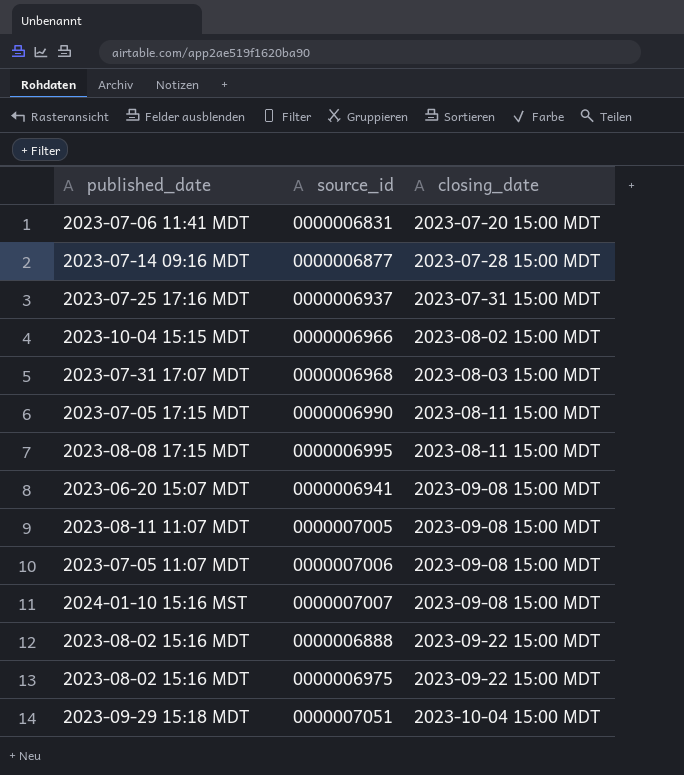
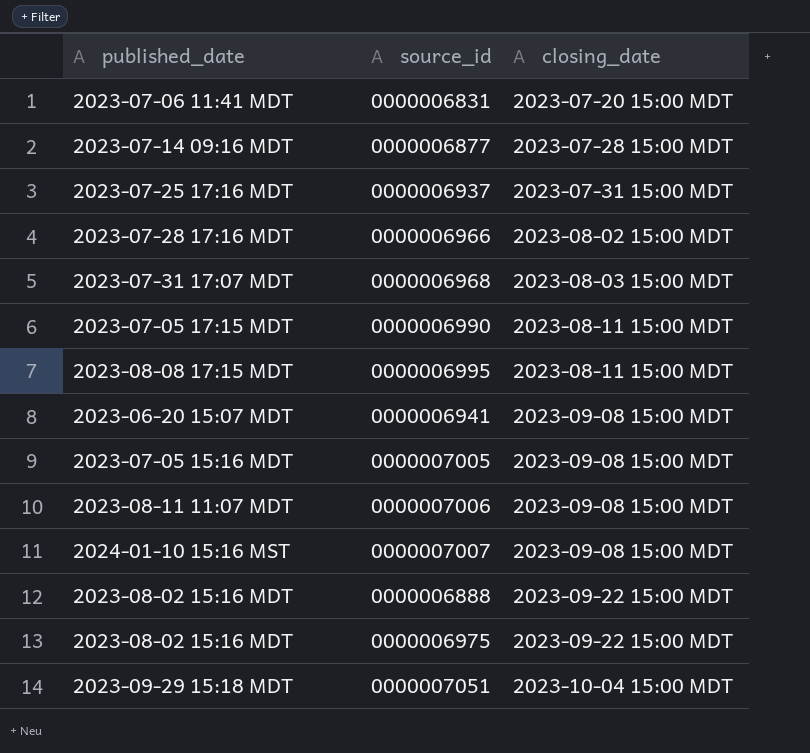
0000006966 | published_date: 2023-10-04 15:15 MDT -> 2023-07-28 17:16 MDT
0000007005 | published_date: 2023-08-11 11:07 MDT -> 2023-07-05 15:16 MDT
0000007006 | published_date: 2023-07-05 11:07 MDT -> 2023-08-11 11:07 MDT

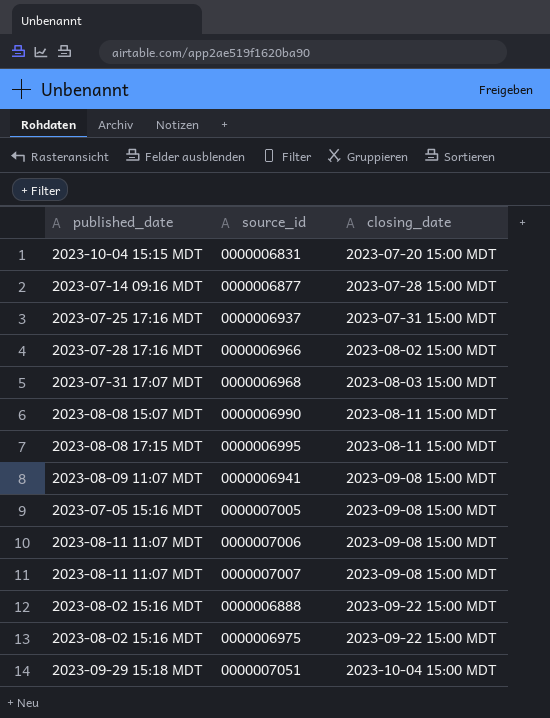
0000006831 | published_date: 2023-07-06 11:41 MDT -> 2023-10-04 15:15 MDT
0000006990 | published_date: 2023-07-05 17:15 MDT -> 2023-08-08 15:07 MDT
0000006941 | published_date: 2023-06-20 15:07 MDT -> 2023-08-09 11:07 MDT
0000007007 | published_date: 2024-01-10 15:16 MST -> 2023-08-11 11:07 MDT

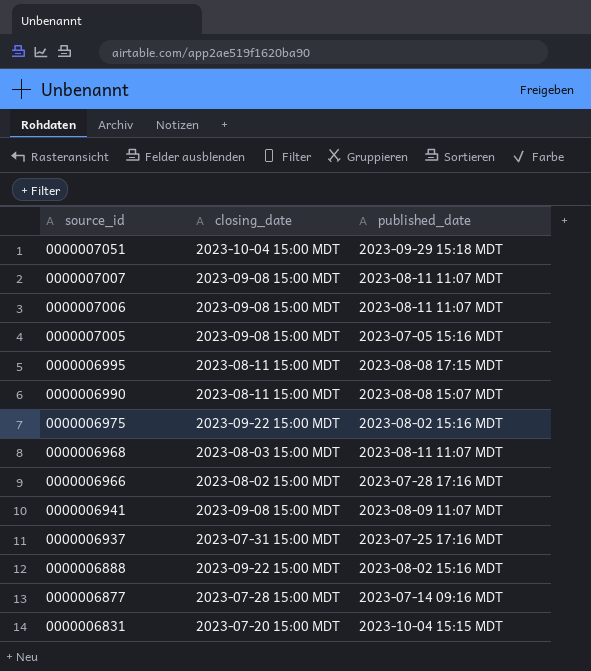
row order: closing_date ascending -> source_id descending
column published_date | position: 1 -> 3
0000006968 | published_date: 2023-07-31 17:07 MDT -> 2023-08-11 11:07 MDT

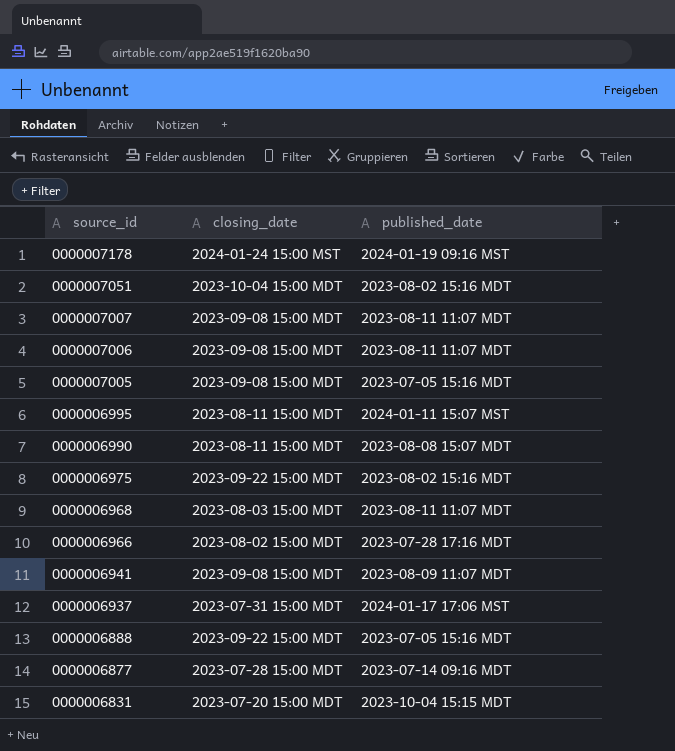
row 0000007178: none -> 2024-01-24 15:00 MST | 2024-01-19 09:16 MST
0000007051 | published_date: 2023-09-29 15:18 MDT -> 2023-08-02 15:16 MDT
0000006995 | published_date: 2023-08-08 17:15 MDT -> 2024-01-11 15:07 MST
0000006937 | published_date: 2023-07-25 17:16 MDT -> 2024-01-17 17:06 MST
0000006888 | published_date: 2023-08-02 15:16 MDT -> 2023-07-05 15:16 MDT

